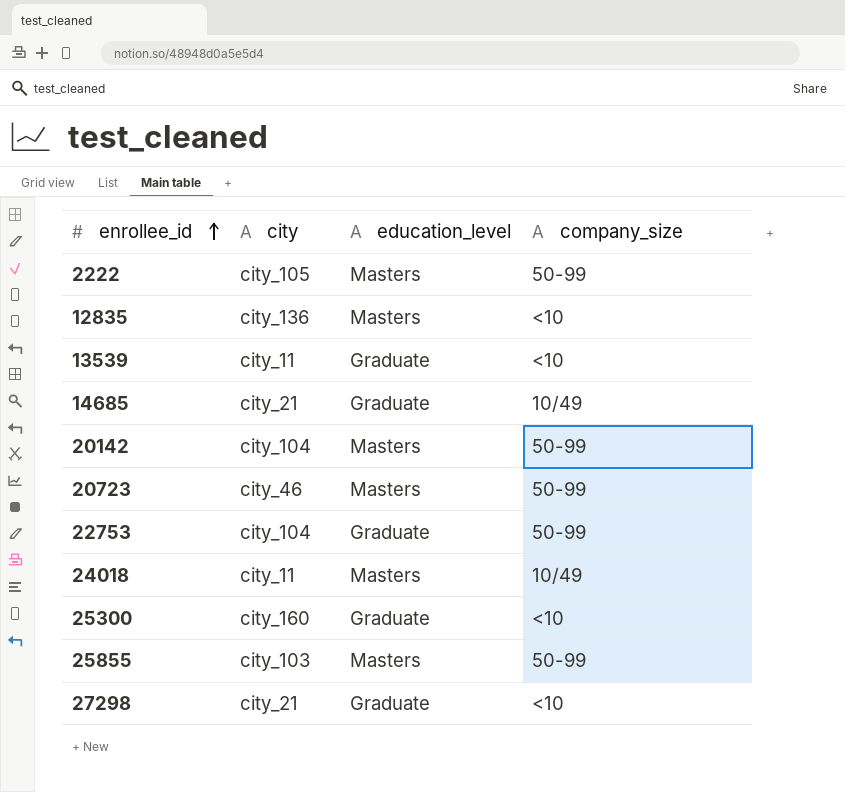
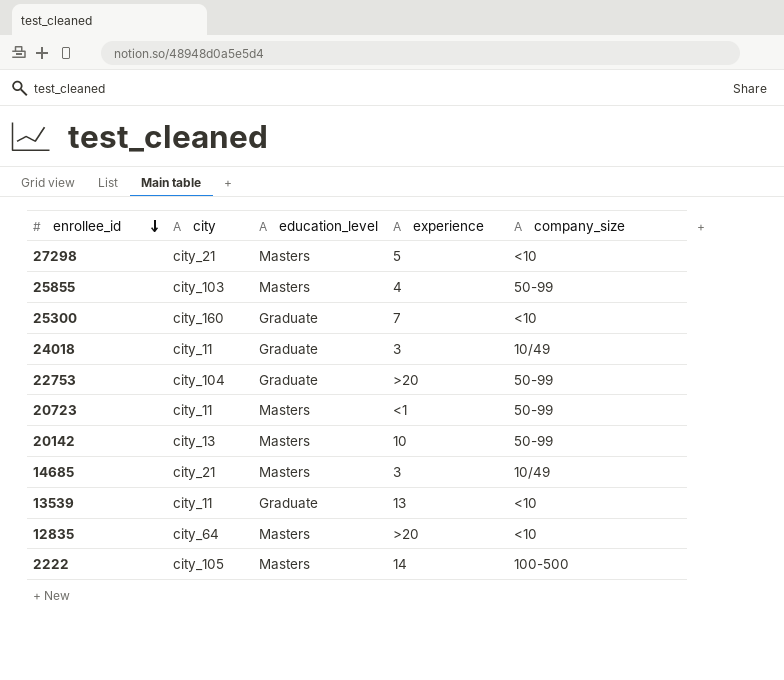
row order: enrollee_id ascending -> enrollee_id descending
column experience | position: none -> 4
27298 | education_level: Graduate -> Masters
24018 | education_level: Masters -> Graduate
20723 | city: city_46 -> city_11
20142 | city: city_104 -> city_13
14685 | education_level: Graduate -> Masters
12835 | city: city_136 -> city_64
2222 | company_size: 50-99 -> 100-500

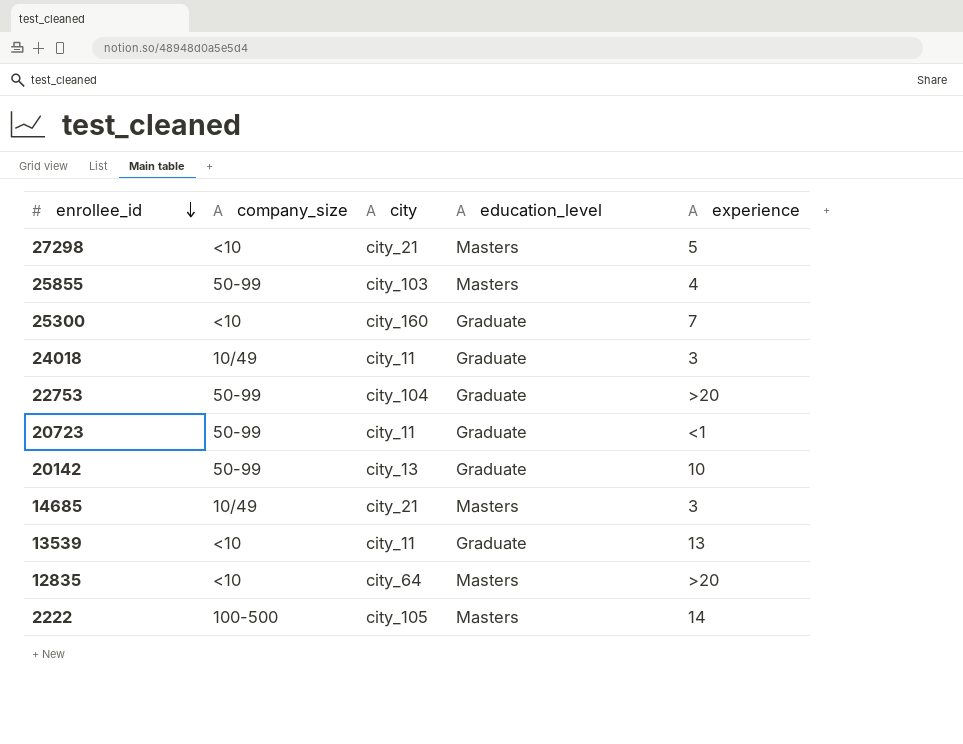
column company_size | position: 5 -> 2
20723 | education_level: Masters -> Graduate
20142 | education_level: Masters -> Graduate

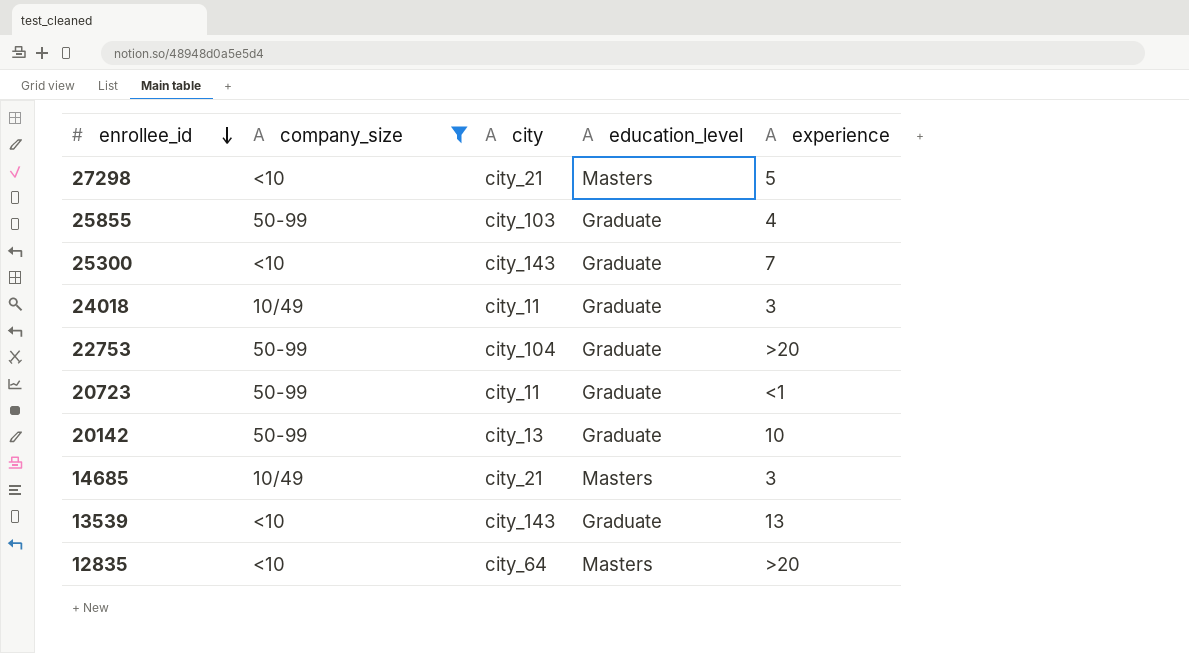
filter: none -> company_size != 100-500
25855 | education_level: Masters -> Graduate
25300 | city: city_160 -> city_143
13539 | city: city_11 -> city_143

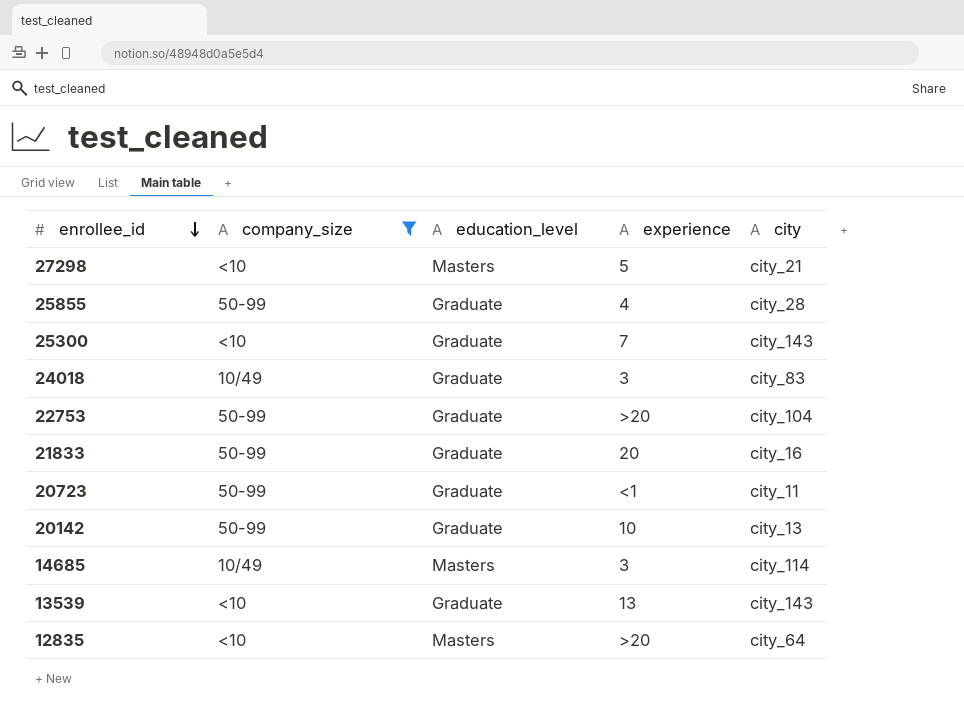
column city | position: 3 -> 5
25855 | city: city_103 -> city_28
24018 | city: city_11 -> city_83
row 21833: none -> 50-99 | Graduate | 20 | city_16
14685 | city: city_21 -> city_114

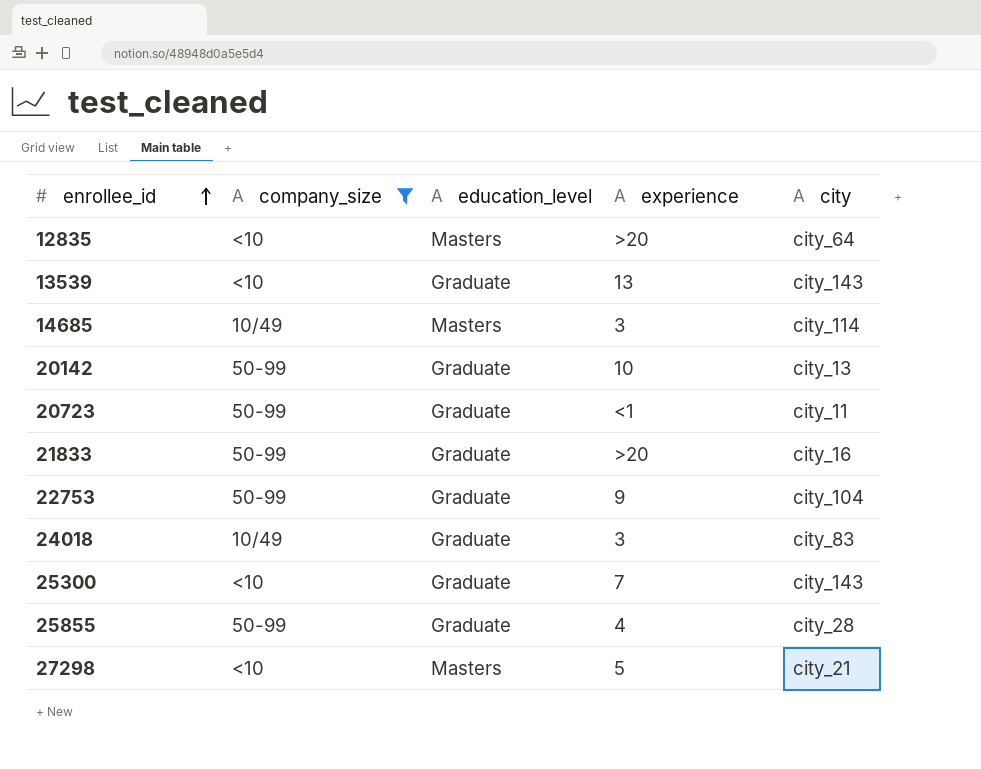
row order: enrollee_id descending -> enrollee_id ascending
21833 | experience: 20 -> >20
22753 | experience: >20 -> 9

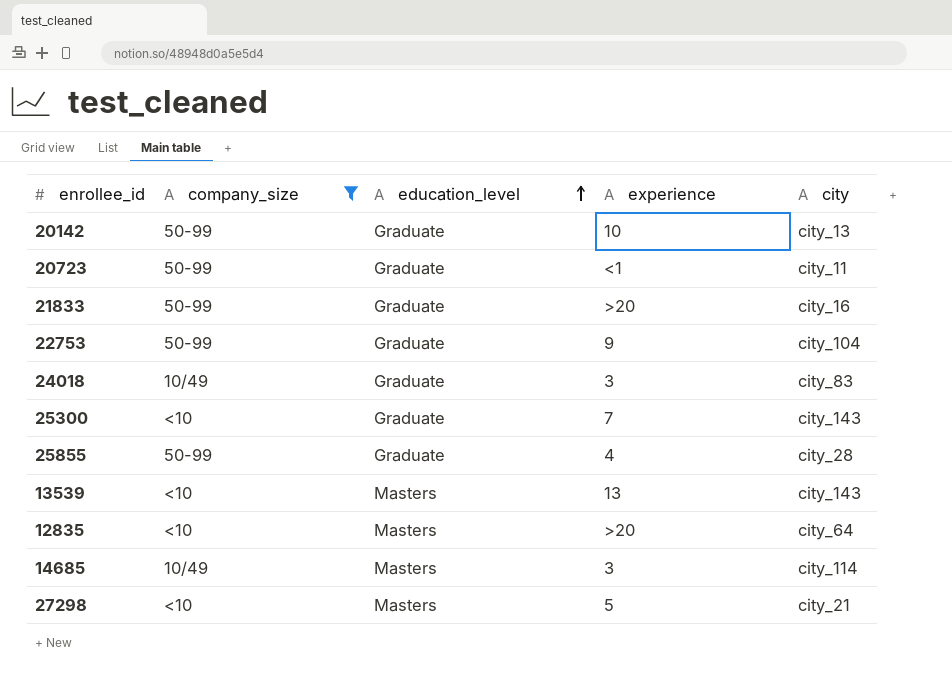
row order: enrollee_id ascending -> education_level ascending
13539 | education_level: Graduate -> Masters

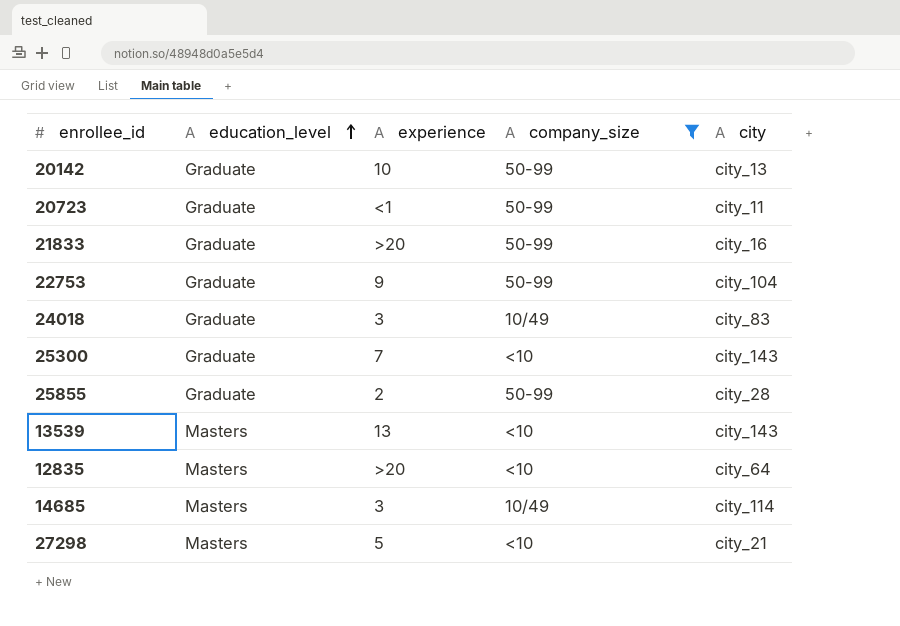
column company_size | position: 2 -> 4
25855 | experience: 4 -> 2

